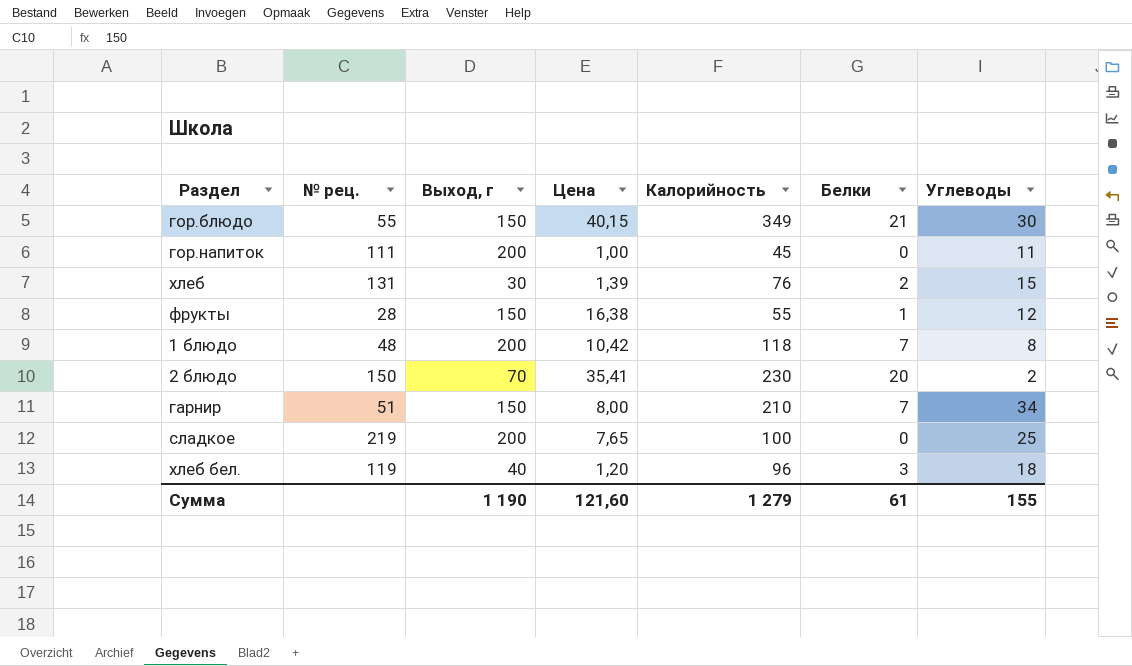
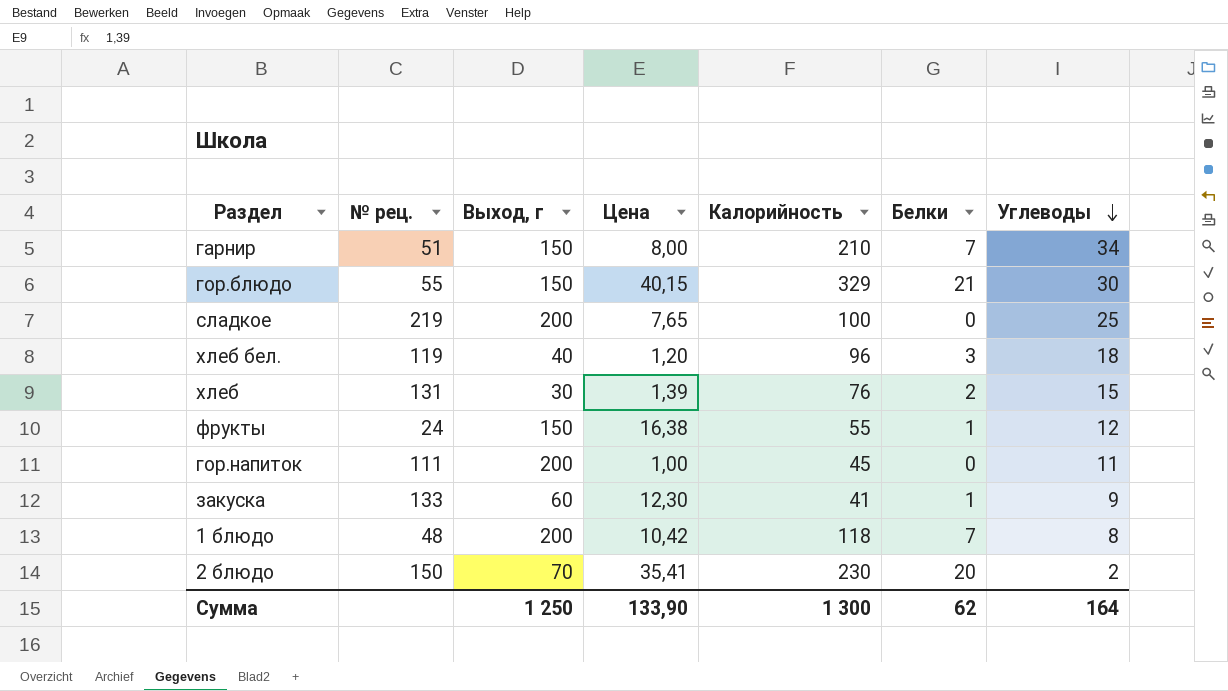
row order: none -> Углеводы descending
гор.блюдо | Калорийность: 349 -> 329
фрукты | № рец.: 28 -> 24
row закуска: none -> 133 | 60 | 12,30 | 41 | 1 | 9
Сумма | Выход, г: 1 190 -> 1 250
Сумма | Цена: 121,60 -> 133,90
Сумма | Калорийность: 1 279 -> 1 300
Сумма | Белки: 61 -> 62
Сумма | Углеводы: 155 -> 164

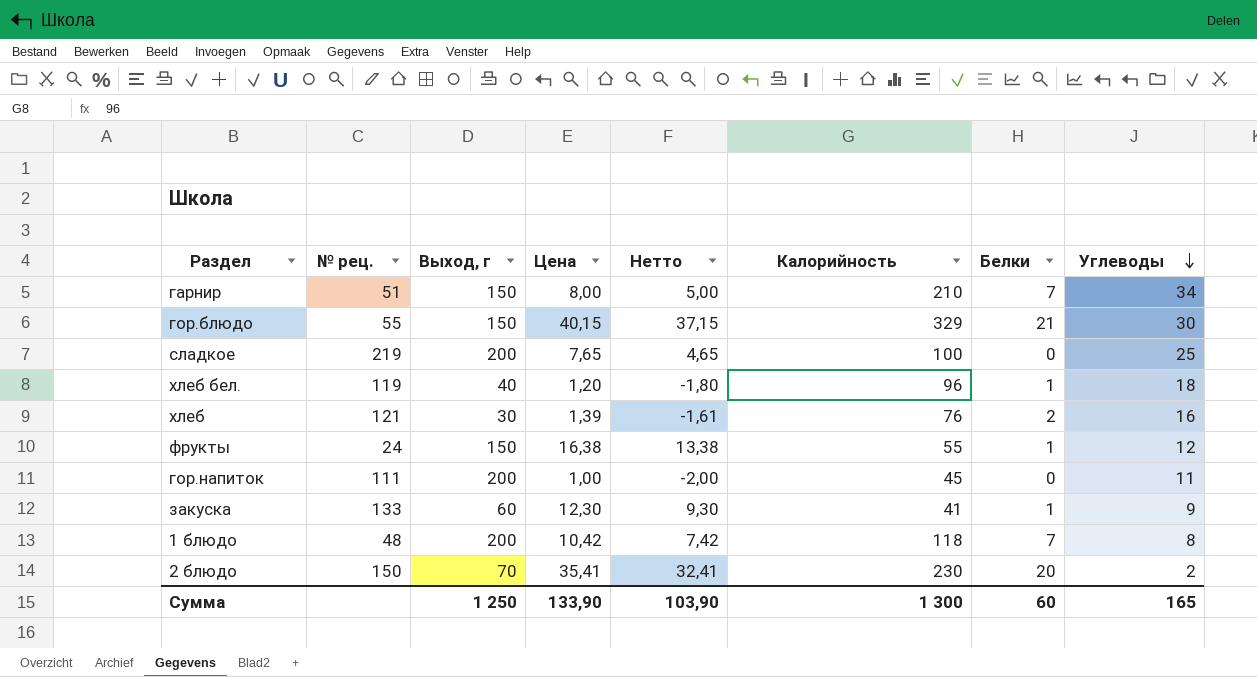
column Нетто | formula: none -> [Цена] - 3
хлеб бел. | Белки: 3 -> 1
хлеб | № рец.: 131 -> 121
хлеб | Углеводы: 15 -> 16
Сумма | Белки: 62 -> 60
Сумма | Углеводы: 164 -> 165

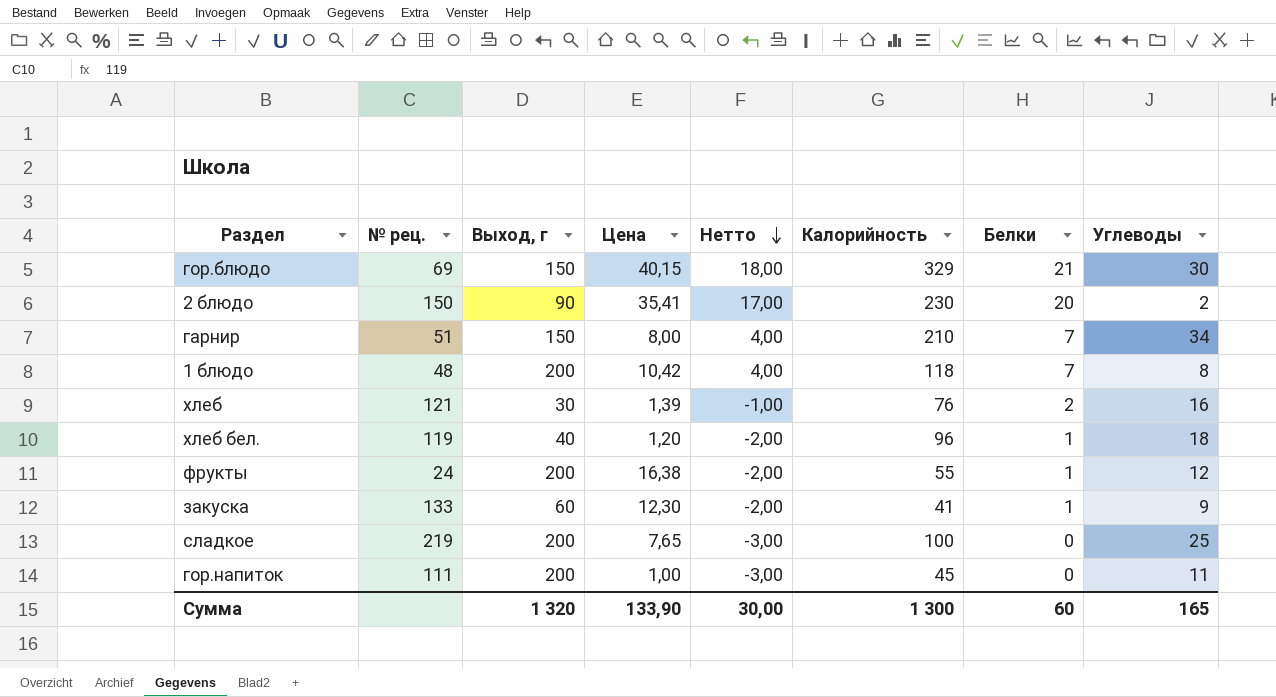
row order: Углеводы descending -> Нетто descending
column Нетто | formula: [Цена] - 3 -> [Белки] - 3
гор.блюдо | № рец.: 55 -> 69
2 блюдо | Выход, г: 70 -> 90
фрукты | Выход, г: 150 -> 200
Сумма | Выход, г: 1 250 -> 1 320
Сумма | Нетто: 103,90 -> 30,00

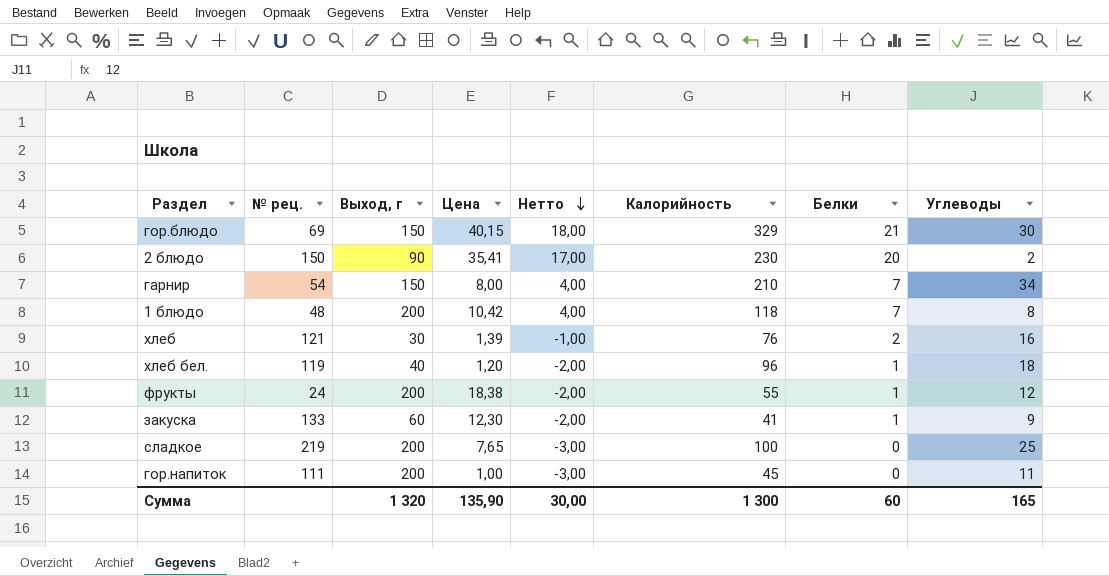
гарнир | № рец.: 51 -> 54
фрукты | Цена: 16,38 -> 18,38
Сумма | Цена: 133,90 -> 135,90

